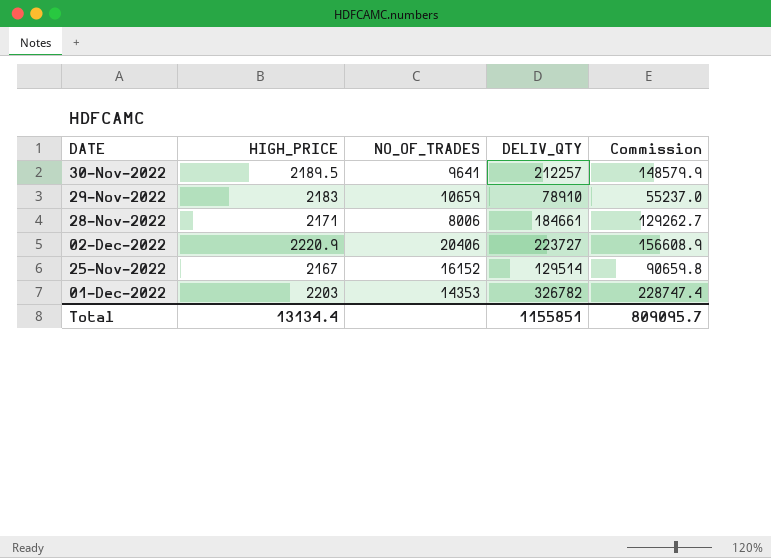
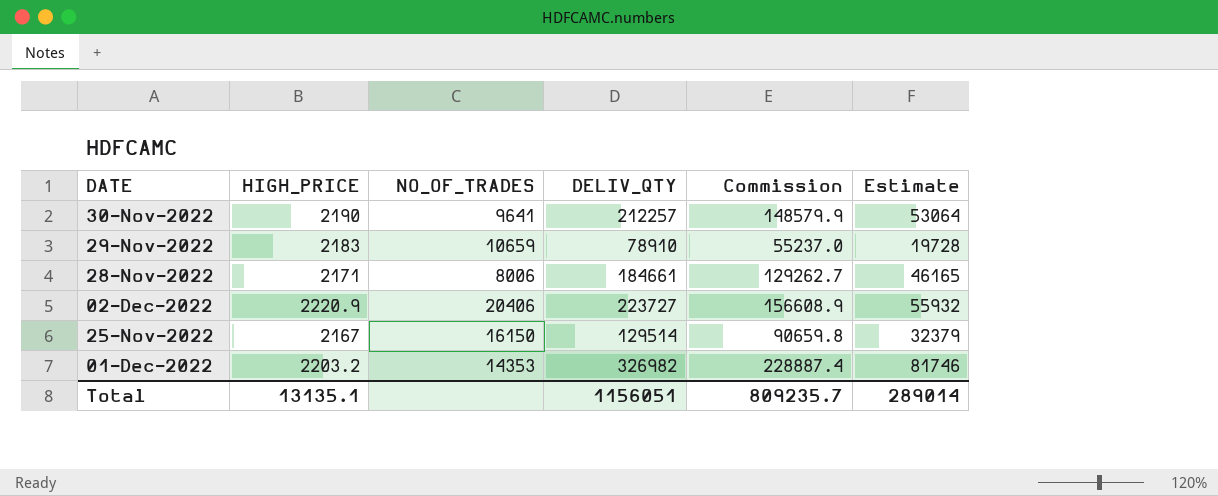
column Estimate | formula: none -> [DELIV_QTY] * 0.25
30-Nov-2022 | HIGH_PRICE: 2189.5 -> 2190
25-Nov-2022 | NO_OF_TRADES: 16152 -> 16150
01-Dec-2022 | HIGH_PRICE: 2203 -> 2203.2
01-Dec-2022 | DELIV_QTY: 326782 -> 326982
01-Dec-2022 | Commission: 228747.4 -> 228887.4
Total | HIGH_PRICE: 13134.4 -> 13135.1
Total | DELIV_QTY: 1155851 -> 1156051
Total | Commission: 809095.7 -> 809235.7

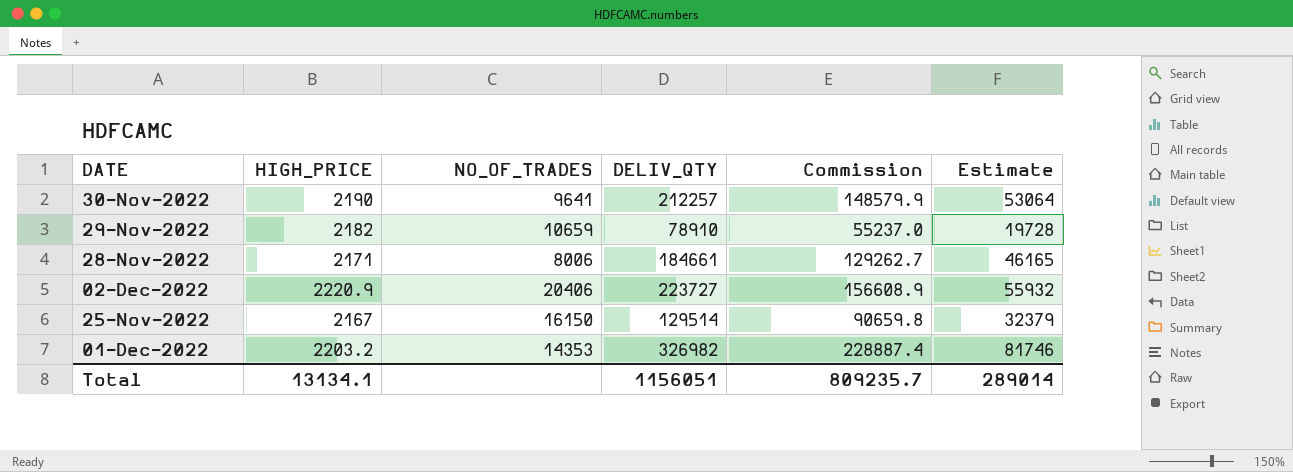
29-Nov-2022 | HIGH_PRICE: 2183 -> 2182
Total | HIGH_PRICE: 13135.1 -> 13134.1

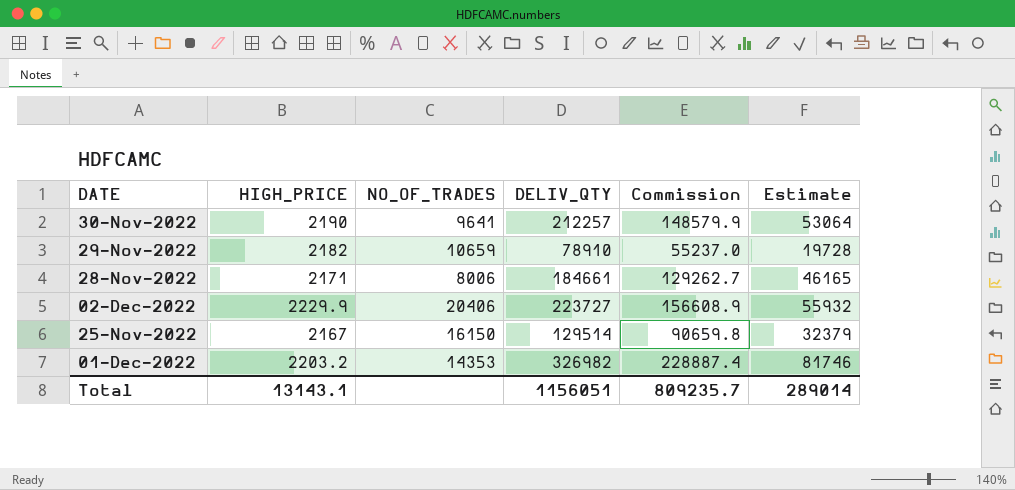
02-Dec-2022 | HIGH_PRICE: 2220.9 -> 2229.9
Total | HIGH_PRICE: 13134.1 -> 13143.1

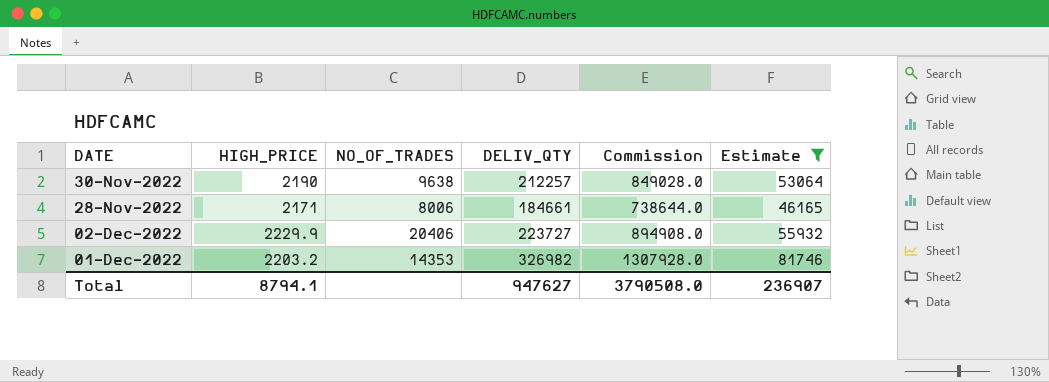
filter: none -> Estimate >= 46165
column Commission | formula: [DELIV_QTY] * 0.7 -> [DELIV_QTY] * 4
30-Nov-2022 | NO_OF_TRADES: 9641 -> 9638
Total | HIGH_PRICE: 13143.1 -> 8794.1
Total | DELIV_QTY: 1156051 -> 947627
Total | Commission: 809235.7 -> 3790508.0
Total | Estimate: 289014 -> 236907

